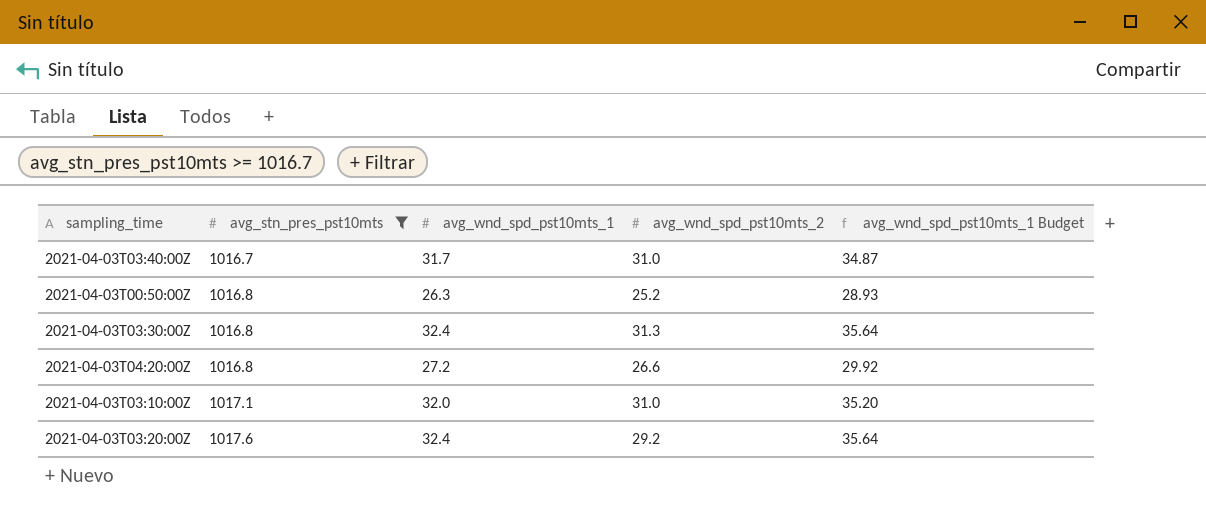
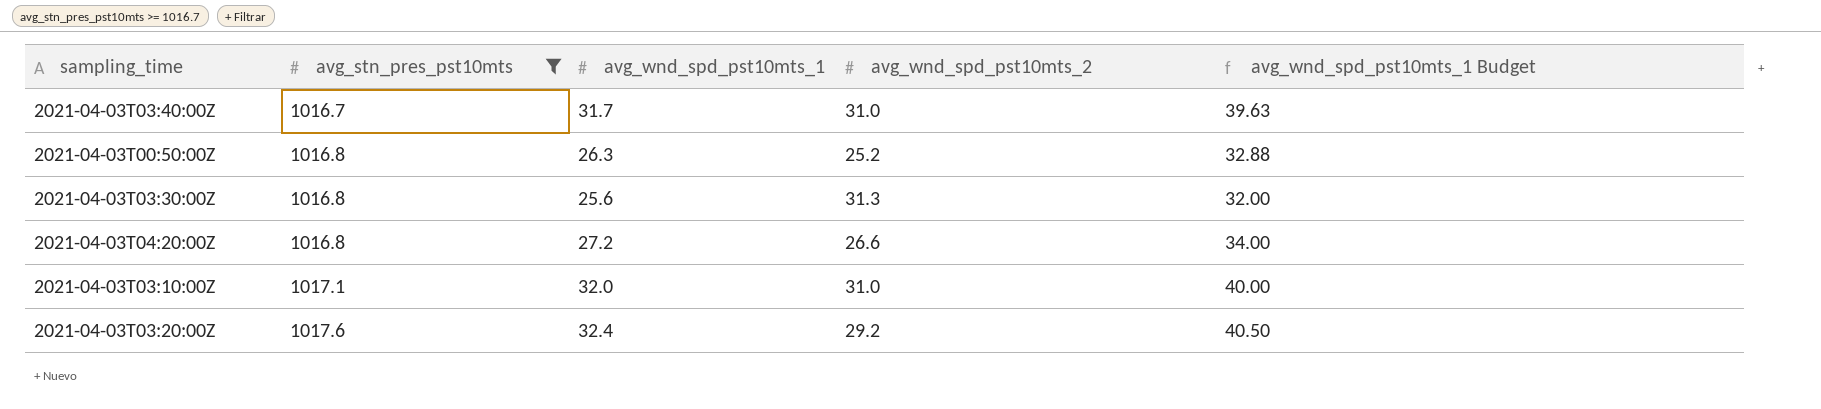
column avg_wnd_spd_pst10mts_1 Budget | formula: [avg_wnd_spd_pst10mts_1] * 1.1 -> [avg_wnd_spd_pst10mts_1] * 1.25
2021-04-03T03:30:00Z | avg_wnd_spd_pst10mts_1: 32.4 -> 25.6

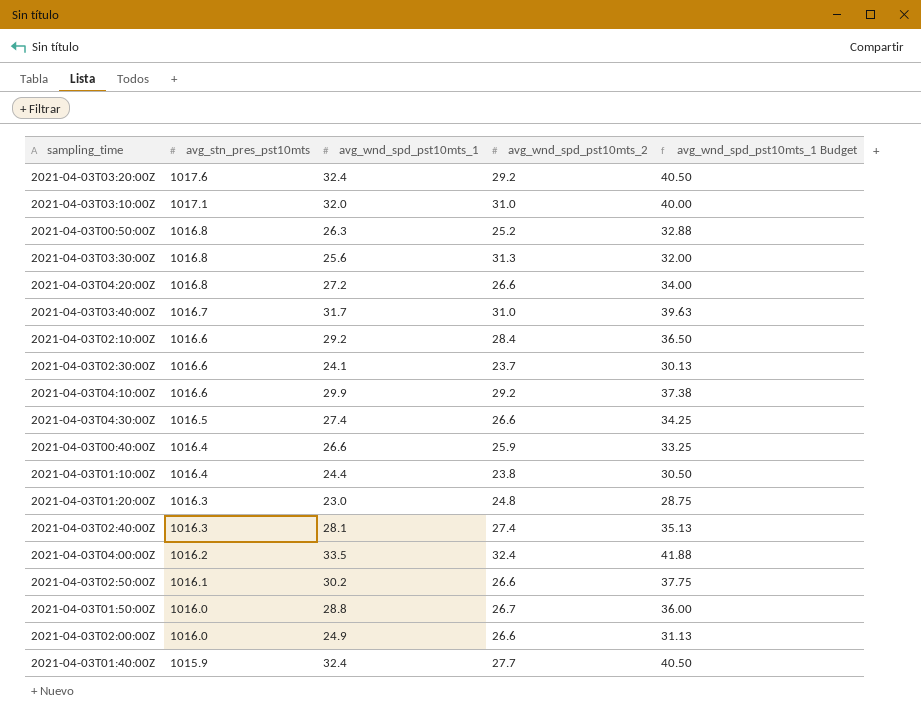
filter: avg_stn_pres_pst10mts >= 1016.7 -> none
row order: avg_stn_pres_pst10mts ascending -> avg_stn_pres_pst10mts descending

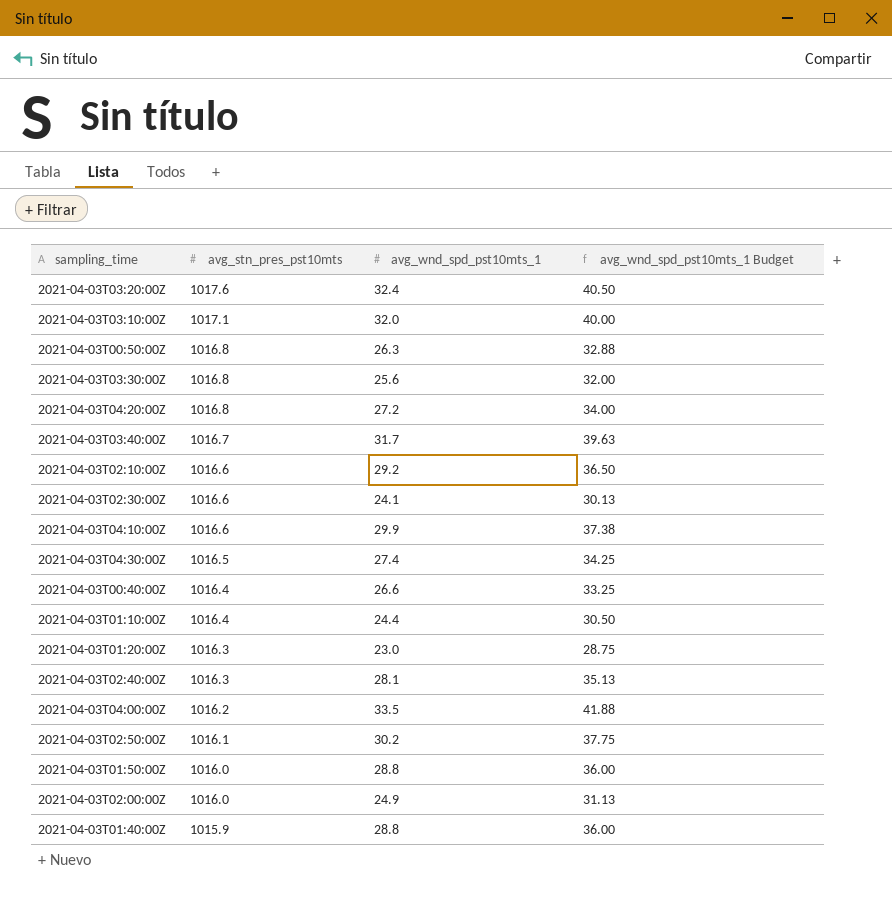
column avg_wnd_spd_pst10mts_2 | position: 4 -> none
2021-04-03T01:40:00Z | avg_wnd_spd_pst10mts_1: 32.4 -> 28.8
2021-04-03T01:40:00Z | avg_wnd_spd_pst10mts_1 Budget: 40.50 -> 36.00

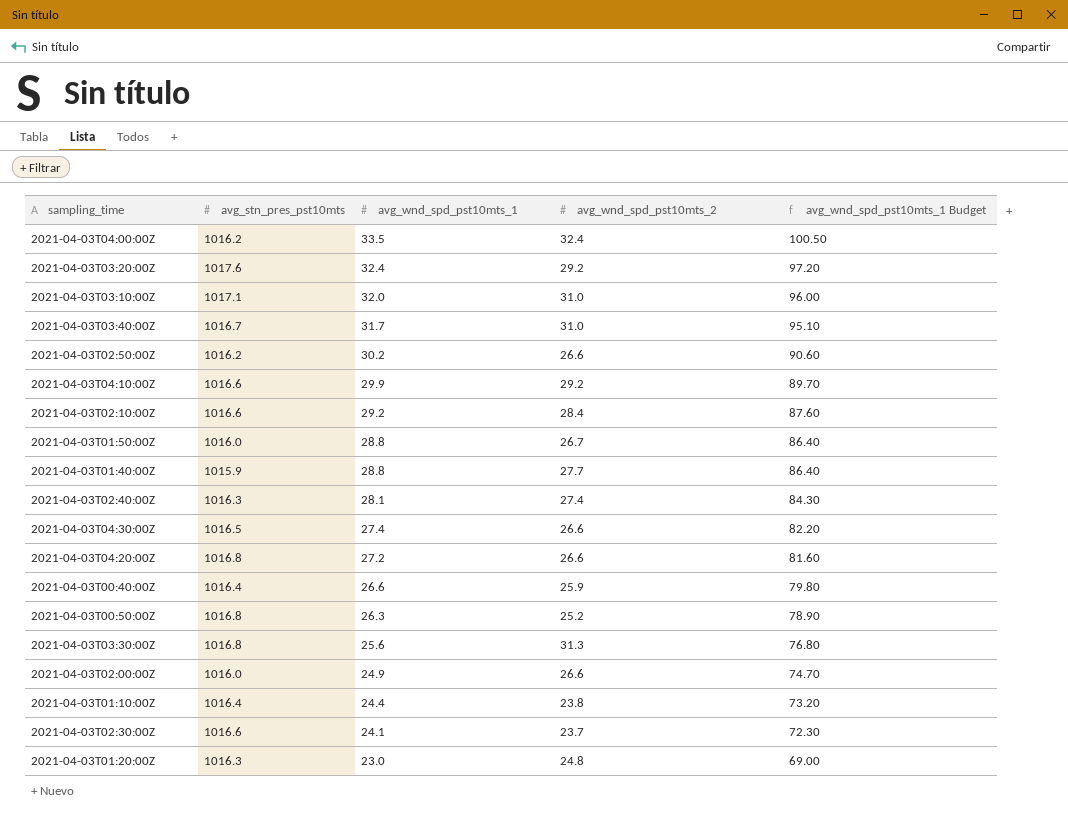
row order: avg_stn_pres_pst10mts descending -> avg_wnd_spd_pst10mts_1 descending
column avg_wnd_spd_pst10mts_2 | position: none -> 4
column avg_wnd_spd_pst10mts_1 Budget | formula: [avg_wnd_spd_pst10mts_1] * 1.25 -> [avg_wnd_spd_pst10mts_1] * 3
2021-04-03T02:50:00Z | avg_stn_pres_pst10mts: 1016.1 -> 1016.2

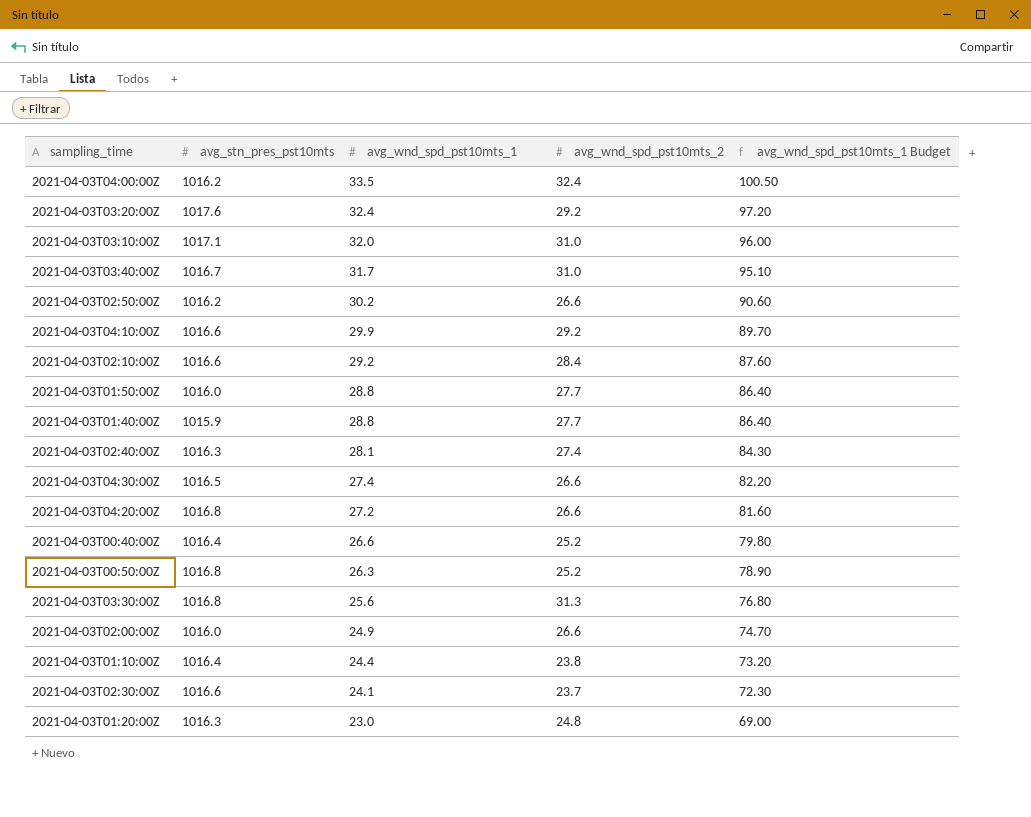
2021-04-03T01:50:00Z | avg_wnd_spd_pst10mts_2: 26.7 -> 27.7
2021-04-03T00:40:00Z | avg_wnd_spd_pst10mts_2: 25.9 -> 25.2

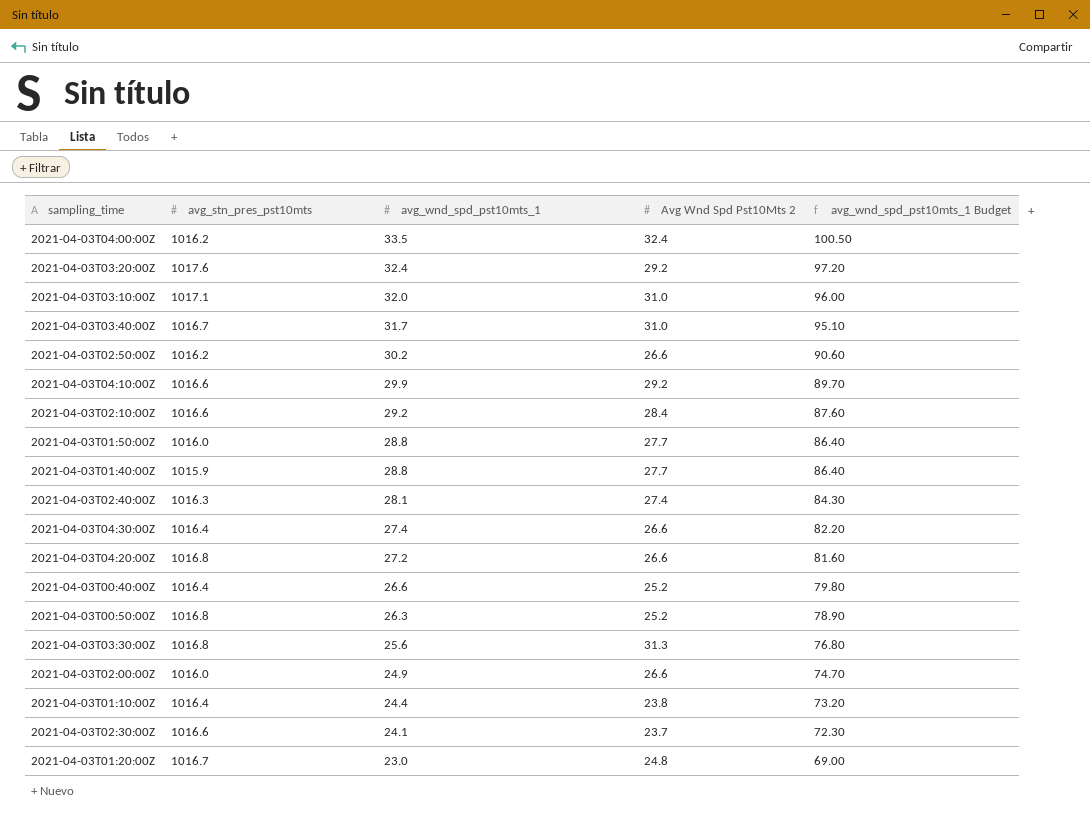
column name: avg_wnd_spd_pst10mts_2 -> Avg Wnd Spd Pst10Mts 2
2021-04-03T04:30:00Z | avg_stn_pres_pst10mts: 1016.5 -> 1016.4
2021-04-03T01:20:00Z | avg_stn_pres_pst10mts: 1016.3 -> 1016.7

